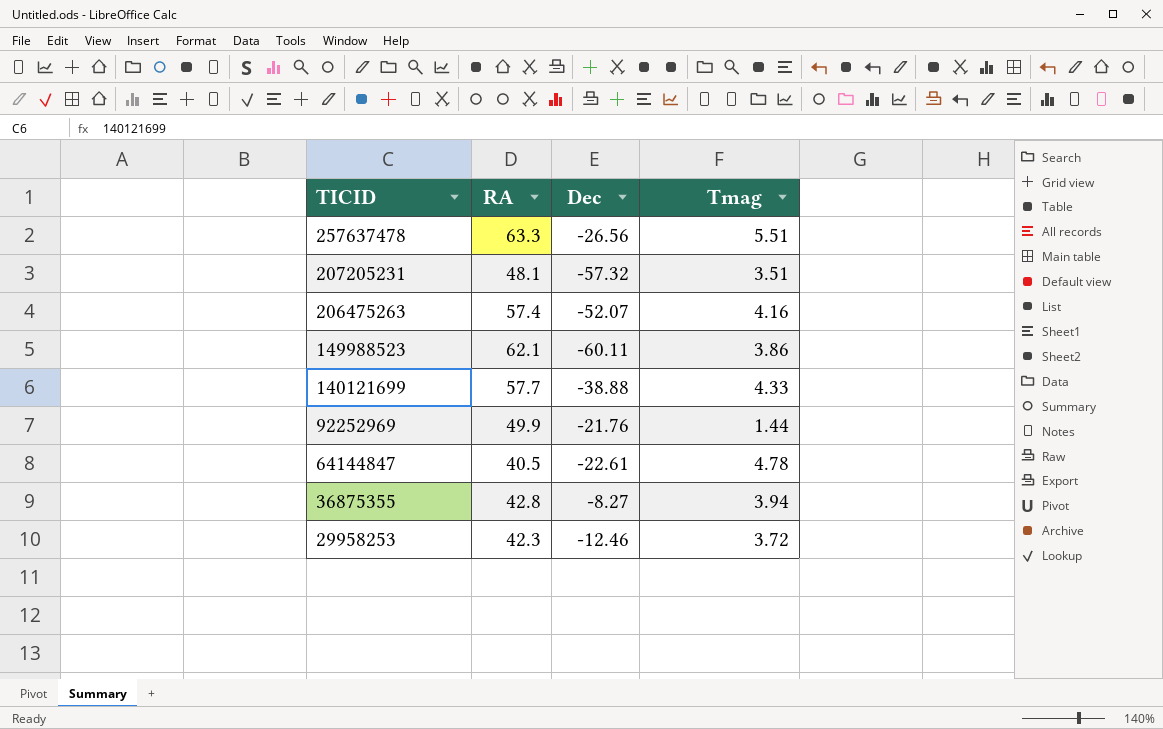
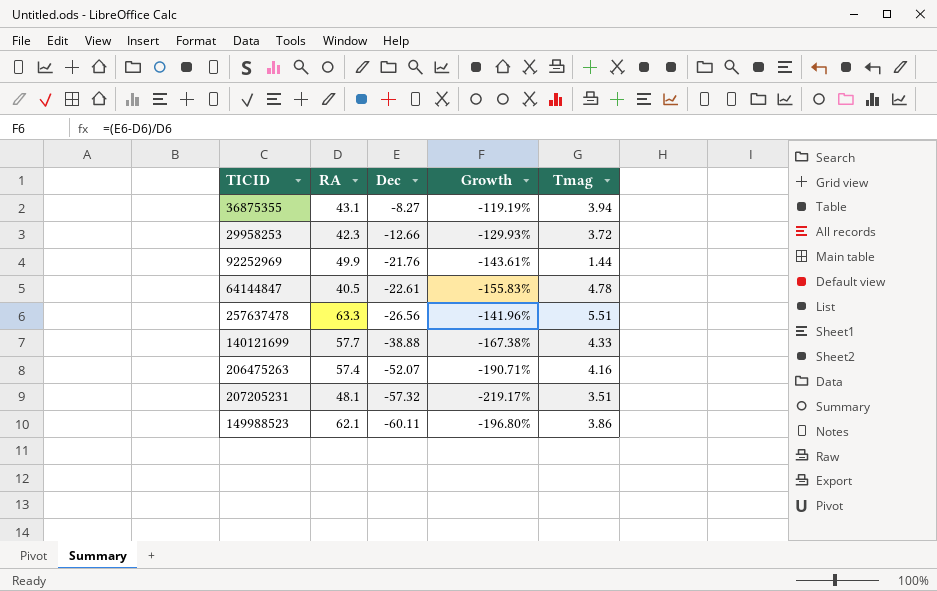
row order: TICID descending -> Dec descending
column Growth | formula: none -> ([Dec] - [RA]) / [RA]
36875355 | RA: 42.8 -> 43.1
29958253 | Dec: -12.46 -> -12.66

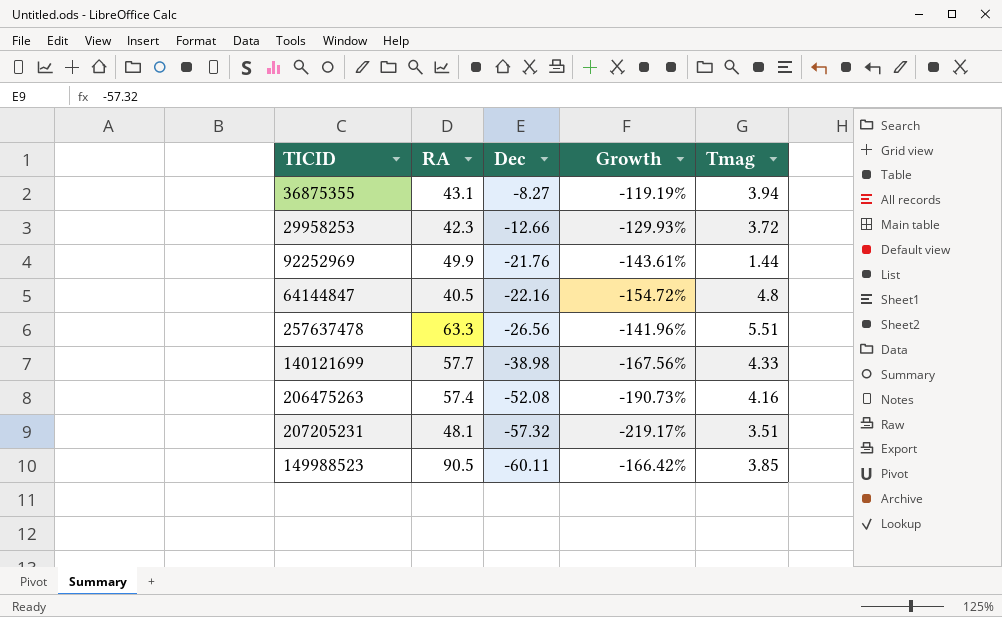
64144847 | Dec: -22.61 -> -22.16
64144847 | Growth: -155.83% -> -154.72%
64144847 | Tmag: 4.78 -> 4.8
140121699 | Dec: -38.88 -> -38.98
140121699 | Growth: -167.38% -> -167.56%
206475263 | Dec: -52.07 -> -52.08
206475263 | Growth: -190.71% -> -190.73%
149988523 | RA: 62.1 -> 90.5
149988523 | Growth: -196.80% -> -166.42%
149988523 | Tmag: 3.86 -> 3.85

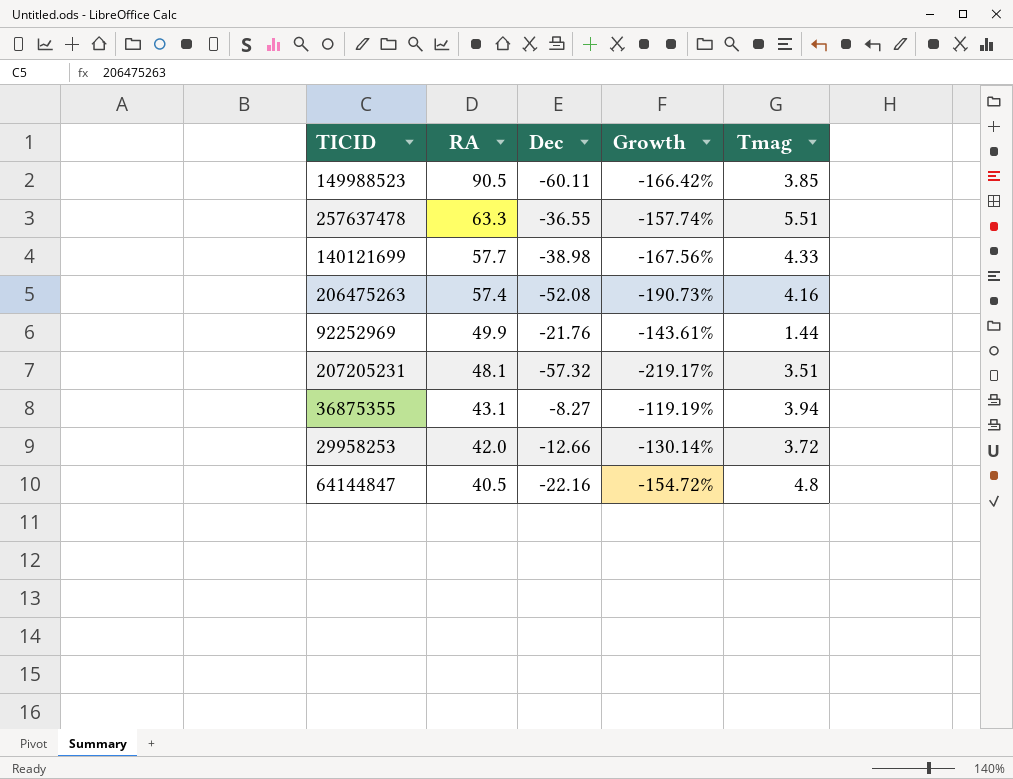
row order: Dec descending -> RA descending
257637478 | Dec: -26.56 -> -36.55
257637478 | Growth: -141.96% -> -157.74%
29958253 | RA: 42.3 -> 42.0
29958253 | Growth: -129.93% -> -130.14%

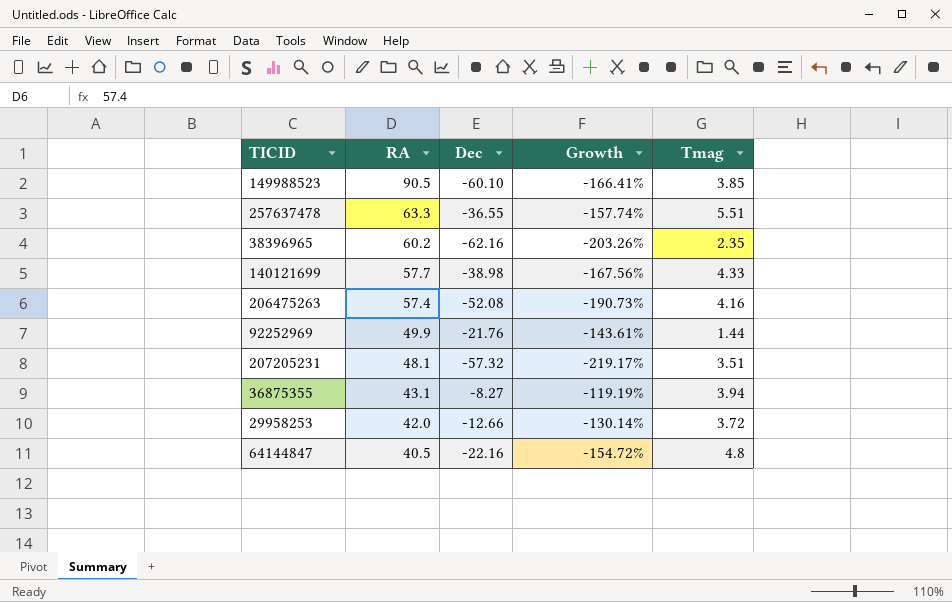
149988523 | Dec: -60.11 -> -60.10
149988523 | Growth: -166.42% -> -166.41%
row 38396965: none -> 60.2 | -62.16 | -203.26% | 2.35

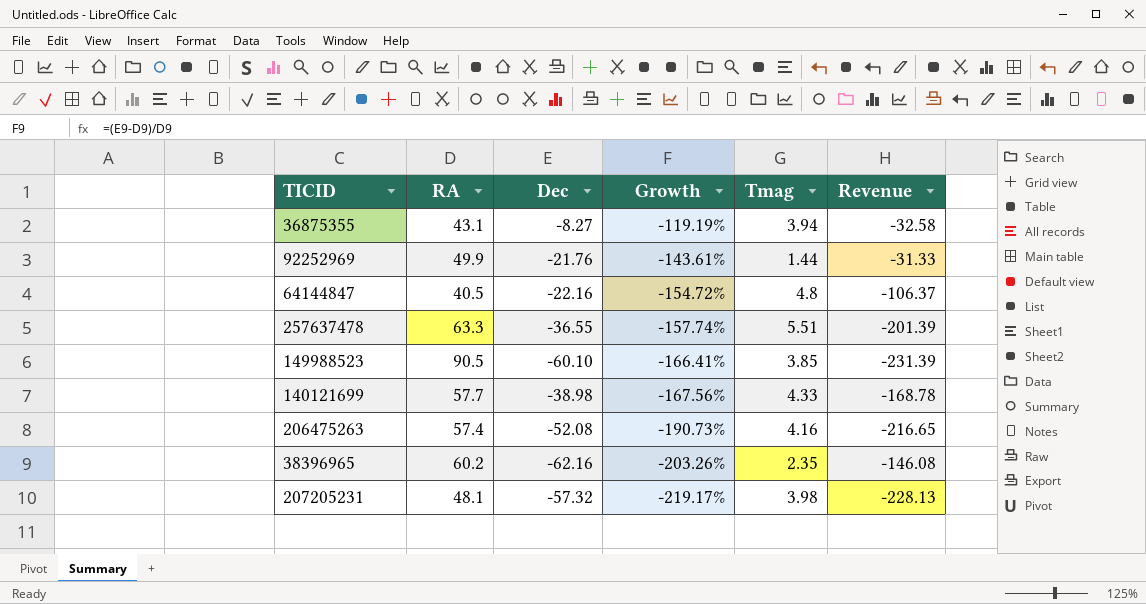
row order: RA descending -> Growth descending
column Revenue | formula: none -> [Dec] * [Tmag]
row 29958253: 42.0 | -12.66 | -130.14% | 3.72 -> none
207205231 | Tmag: 3.51 -> 3.98

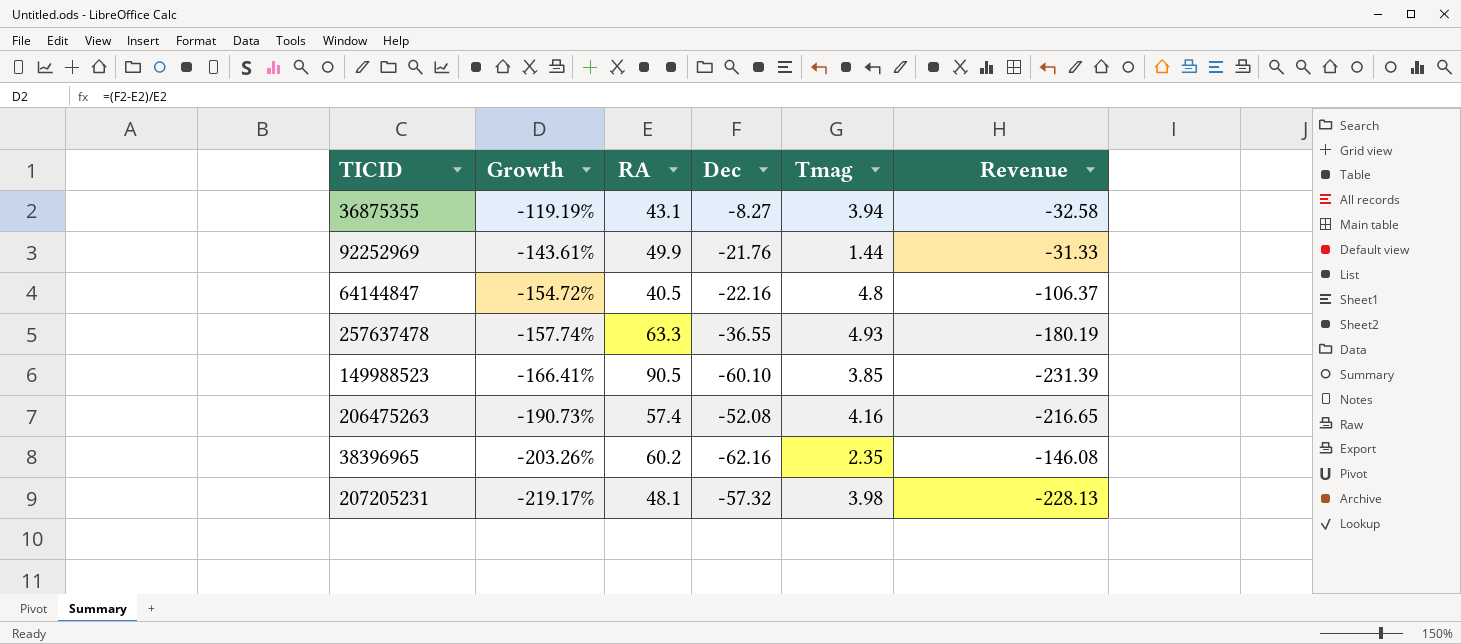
column Growth | position: 4 -> 2
row 140121699: 57.7 | -38.98 | -167.56% | 4.33 | -168.78 -> none
257637478 | Tmag: 5.51 -> 4.93
257637478 | Revenue: -201.39 -> -180.19

